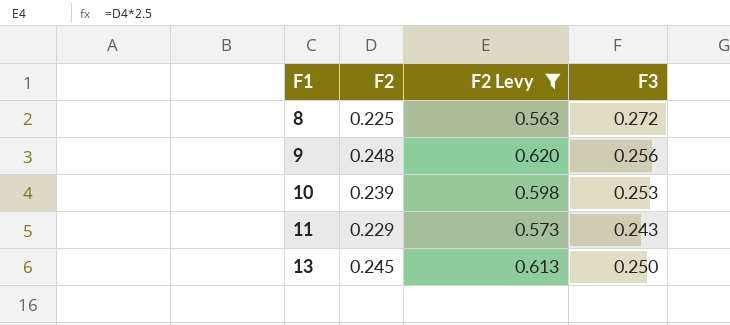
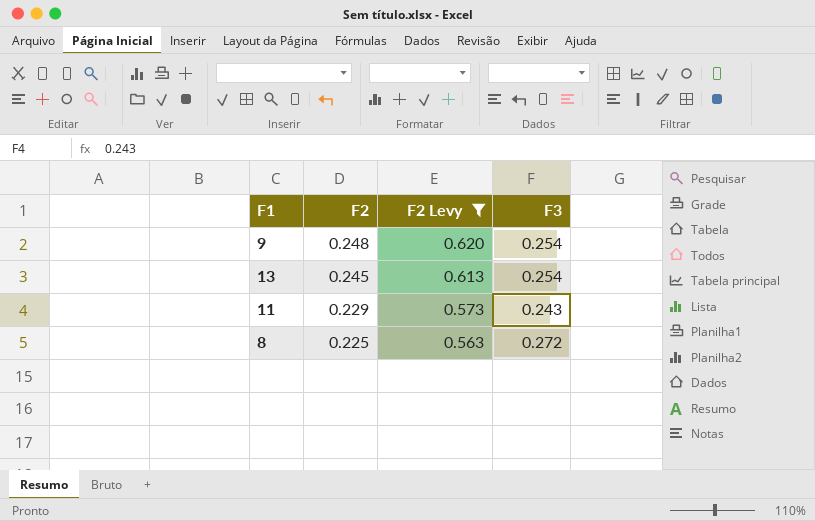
row order: F1 ascending -> F2 descending
row 10: 0.239 | 0.598 | 0.253 -> none
9 | F3: 0.256 -> 0.254
13 | F3: 0.250 -> 0.254

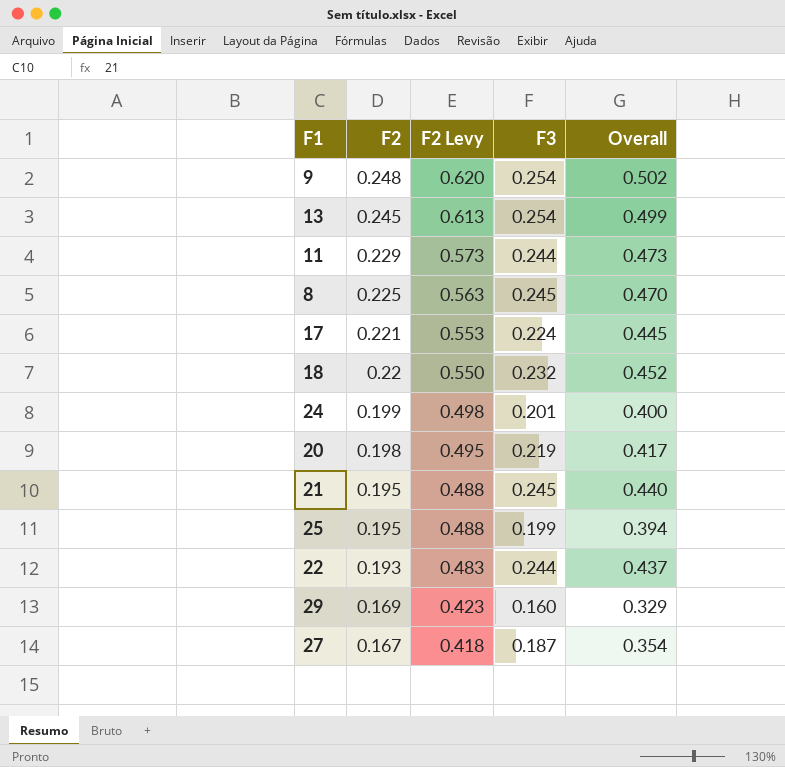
filter: F2 Levy >= 0.563 -> none
column Overall | formula: none -> [F2] + [F3]
11 | F3: 0.243 -> 0.244
8 | F3: 0.272 -> 0.245

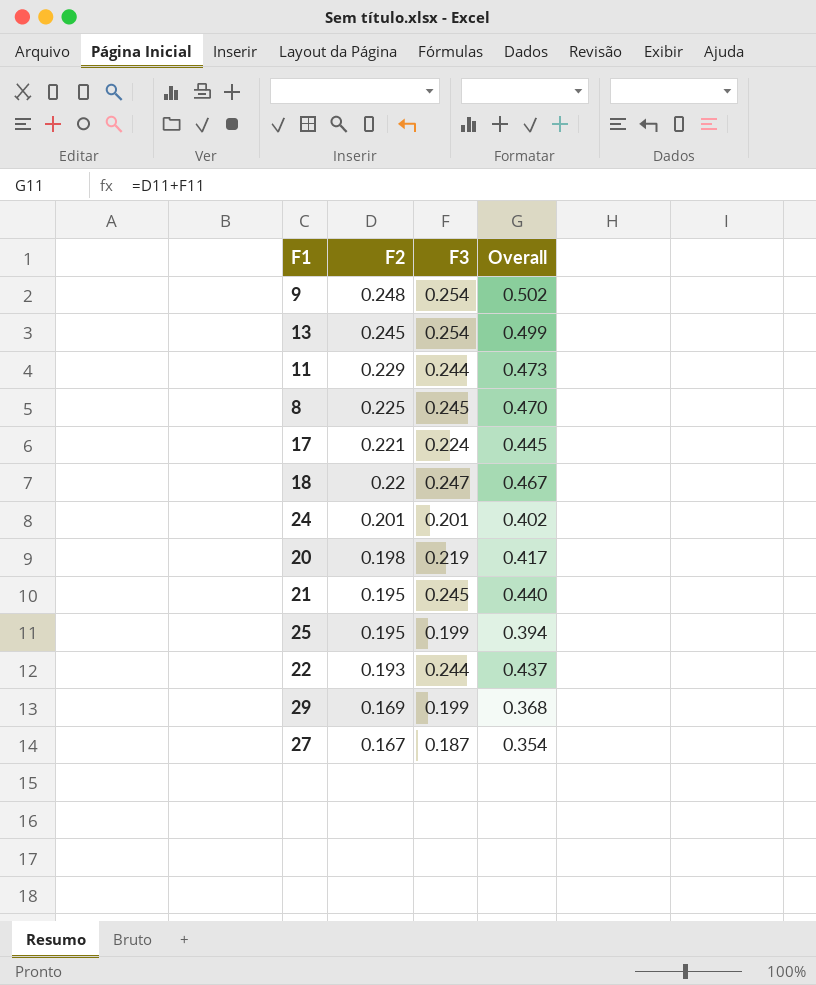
column F2 Levy | formula: [F2] * 2.5 -> none
18 | F3: 0.232 -> 0.247
18 | Overall: 0.452 -> 0.467
24 | F2: 0.199 -> 0.201
24 | Overall: 0.400 -> 0.402
29 | F3: 0.160 -> 0.199
29 | Overall: 0.329 -> 0.368

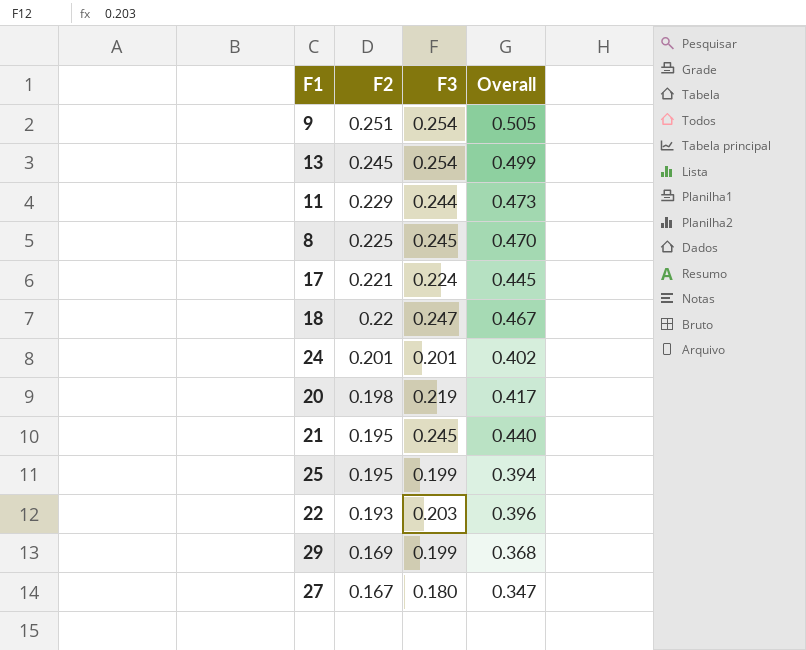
9 | F2: 0.248 -> 0.251
9 | Overall: 0.502 -> 0.505
22 | F3: 0.244 -> 0.203
22 | Overall: 0.437 -> 0.396
27 | F3: 0.187 -> 0.180
27 | Overall: 0.354 -> 0.347

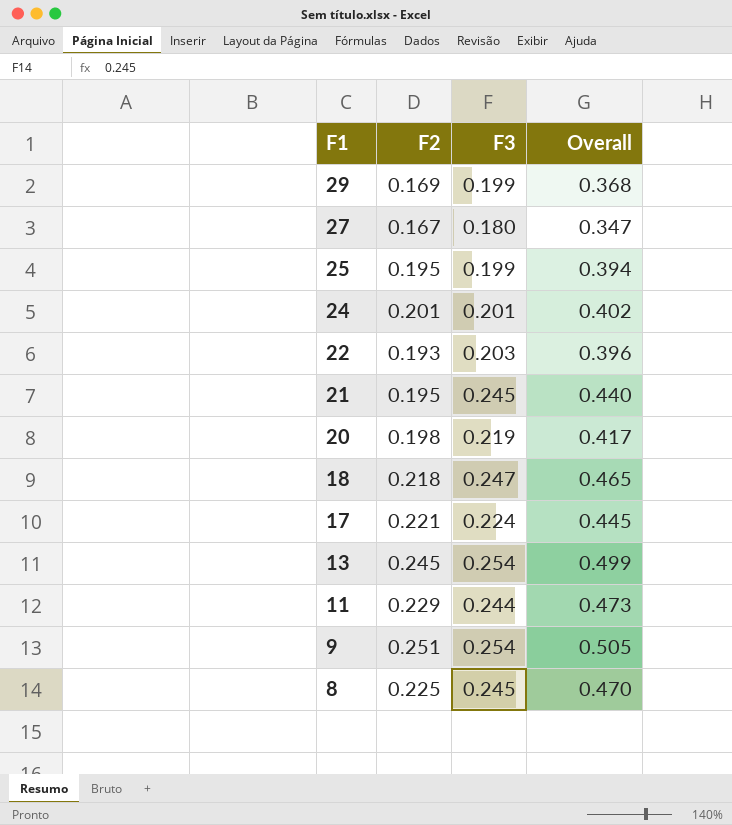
row order: F2 descending -> F1 descending
18 | F2: 0.22 -> 0.218
18 | Overall: 0.467 -> 0.465

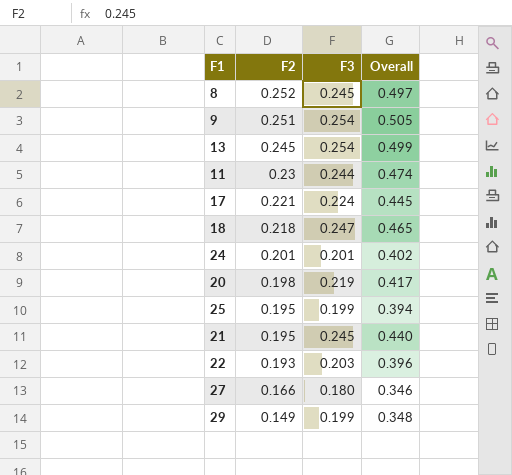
row order: F1 descending -> F2 descending
8 | F2: 0.225 -> 0.252
8 | Overall: 0.470 -> 0.497
11 | F2: 0.229 -> 0.23
11 | Overall: 0.473 -> 0.474
27 | F2: 0.167 -> 0.166
27 | Overall: 0.347 -> 0.346
29 | F2: 0.169 -> 0.149
29 | Overall: 0.368 -> 0.348

